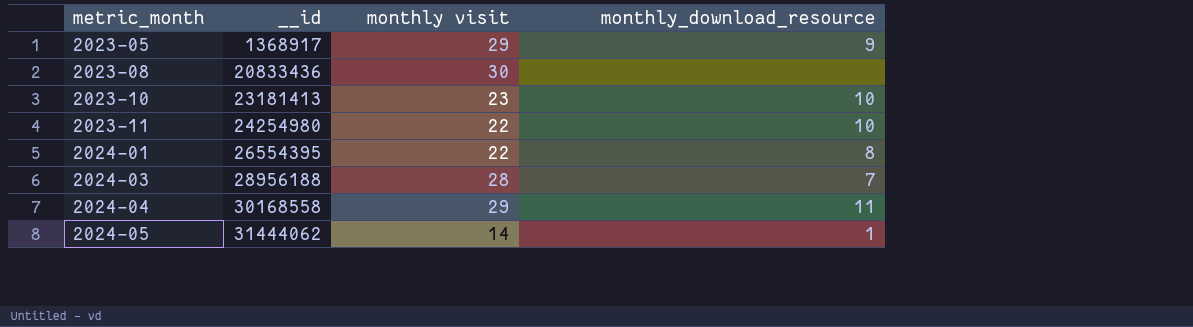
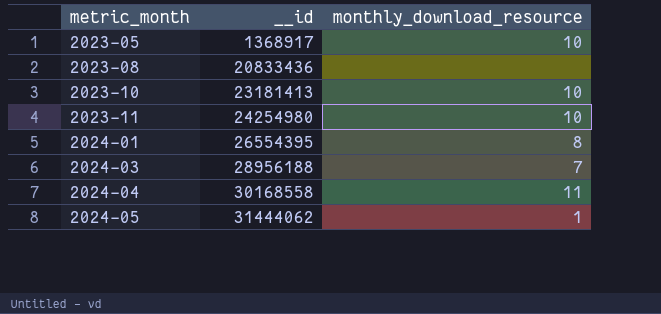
column monthly visit | position: 3 -> none
2023-05 | monthly_download_resource: 9 -> 10

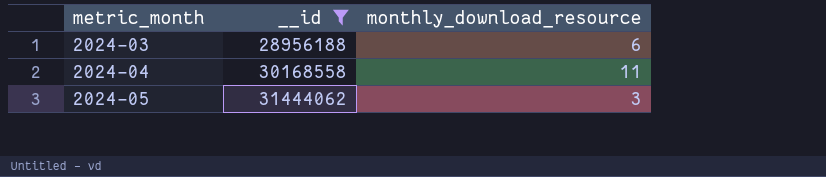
filter: none -> __id >= 28956188
2024-03 | monthly_download_resource: 7 -> 6
2024-05 | monthly_download_resource: 1 -> 3

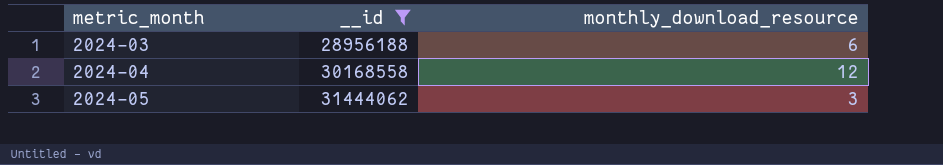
2024-04 | monthly_download_resource: 11 -> 12

